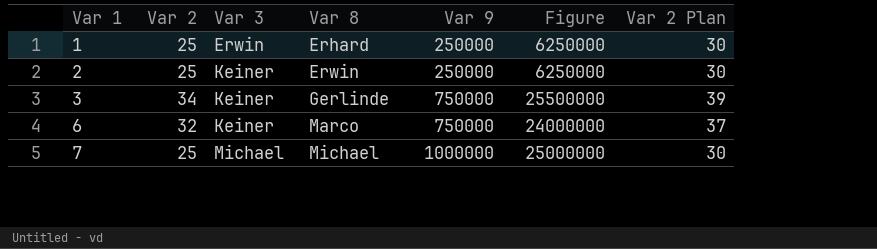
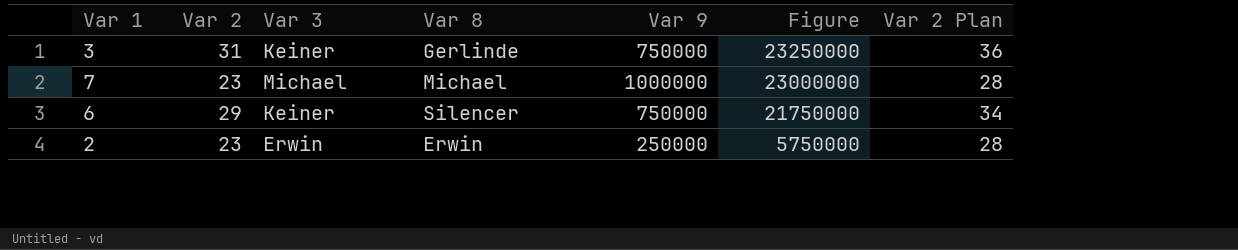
row order: Var 1 ascending -> Figure descending
row 1: 25 | Erwin | Erhard | 250000 | 6250000 | 30 -> none
3 | Var 2: 34 -> 31
3 | Figure: 25500000 -> 23250000
3 | Var 2 Plan: 39 -> 36
7 | Var 2: 25 -> 23
7 | Figure: 25000000 -> 23000000
7 | Var 2 Plan: 30 -> 28
6 | Var 2: 32 -> 29
6 | Var 8: Marco -> Silencer
6 | Figure: 24000000 -> 21750000
6 | Var 2 Plan: 37 -> 34
2 | Var 2: 25 -> 23
2 | Var 3: Keiner -> Erwin
2 | Figure: 6250000 -> 5750000
2 | Var 2 Plan: 30 -> 28

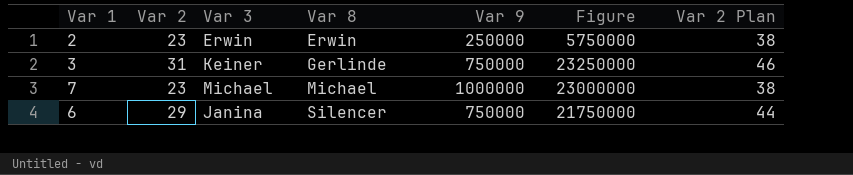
row order: Figure descending -> Var 8 ascending
column Var 2 Plan | formula: [Var 2] + 5 -> [Var 2] + 15
6 | Var 3: Keiner -> Janina

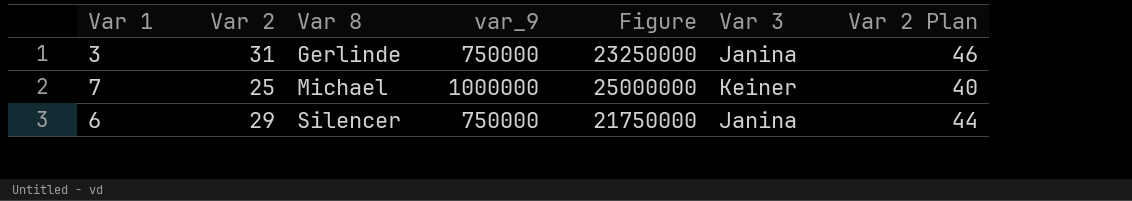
column name: Var 9 -> var_9
column Var 3 | position: 3 -> 6
row 2: 23 | Erwin | Erwin | 250000 | 5750000 | 38 -> none
3 | Var 3: Keiner -> Janina
7 | Var 2: 23 -> 25
7 | Figure: 23000000 -> 25000000
7 | Var 3: Michael -> Keiner
7 | Var 2 Plan: 38 -> 40

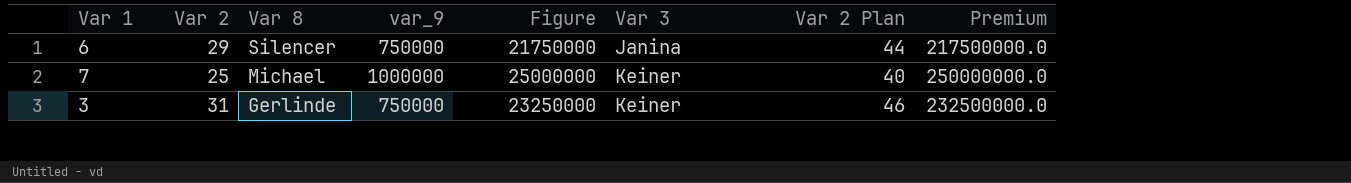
row order: Var 8 ascending -> Var 8 descending
column Premium | formula: none -> [Figure] * 10
3 | Var 3: Janina -> Keiner

